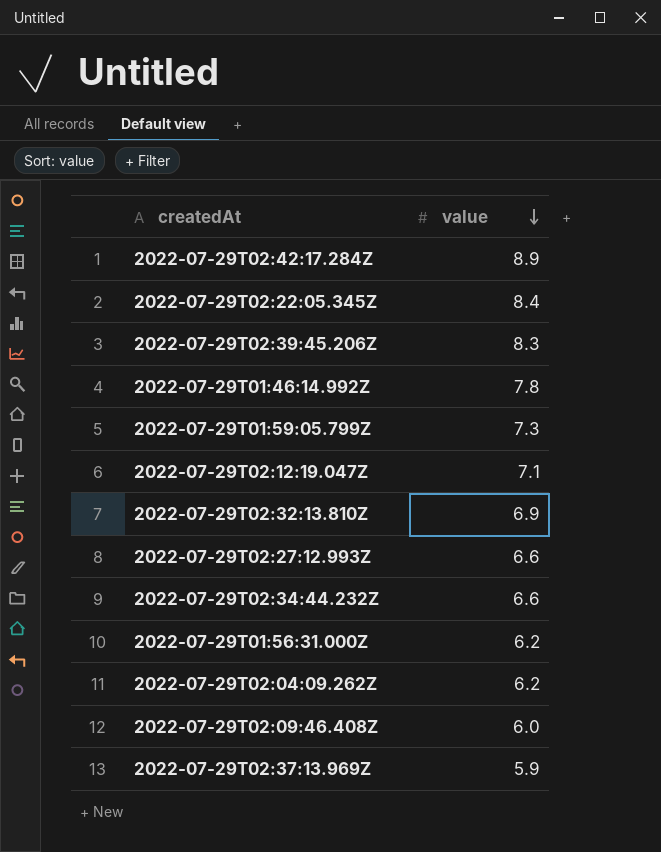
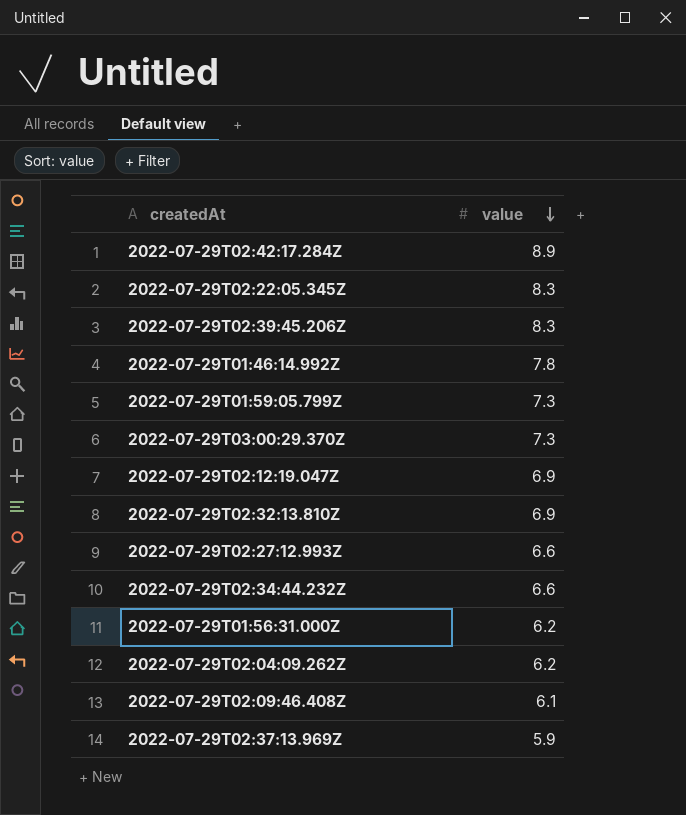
2022-07-29T02:22:05.345Z | value: 8.4 -> 8.3
row 2022-07-29T03:00:29.370Z: none -> 7.3
2022-07-29T02:12:19.047Z | value: 7.1 -> 6.9
2022-07-29T02:09:46.408Z | value: 6.0 -> 6.1

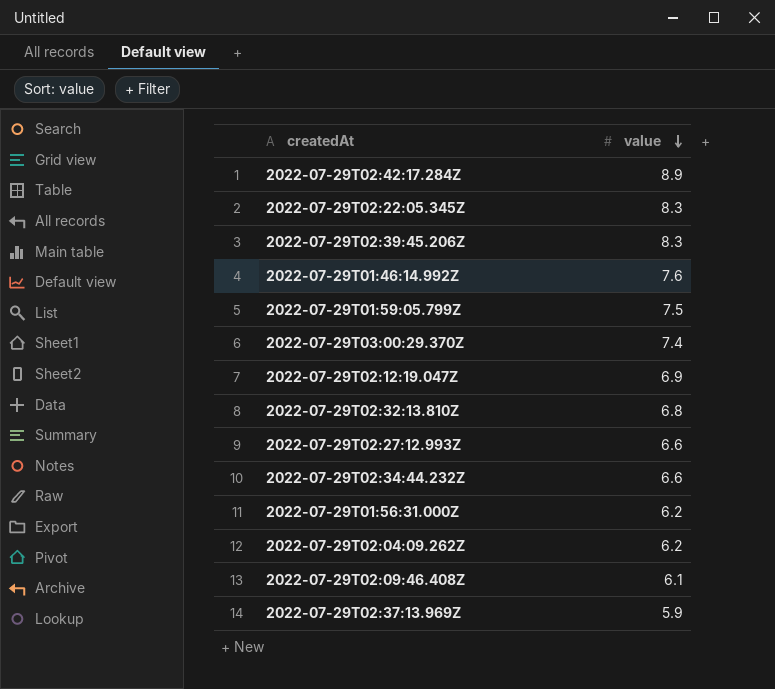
2022-07-29T01:46:14.992Z | value: 7.8 -> 7.6
2022-07-29T01:59:05.799Z | value: 7.3 -> 7.5
2022-07-29T03:00:29.370Z | value: 7.3 -> 7.4
2022-07-29T02:32:13.810Z | value: 6.9 -> 6.8

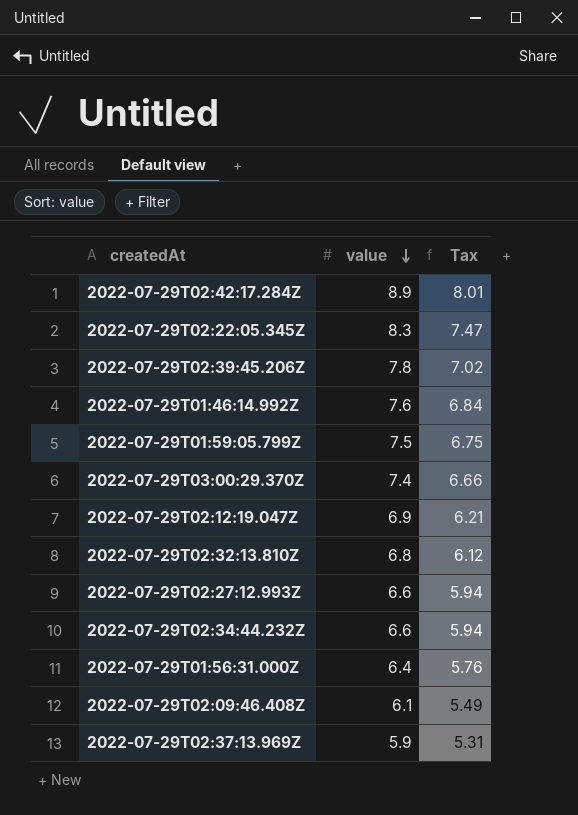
column Tax | formula: none -> [value] * 0.9
row 2022-07-29T02:04:09.262Z: 6.2 -> none
2022-07-29T02:39:45.206Z | value: 8.3 -> 7.8
2022-07-29T01:56:31.000Z | value: 6.2 -> 6.4

